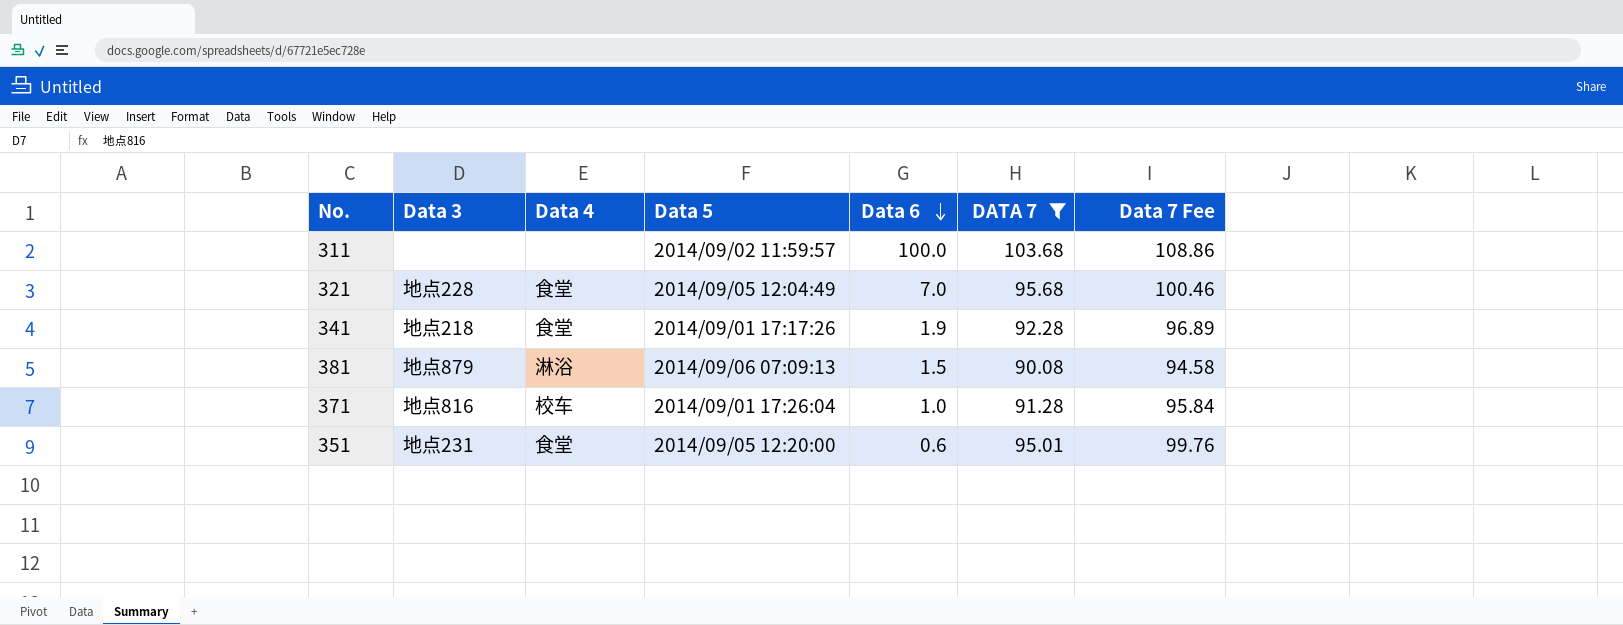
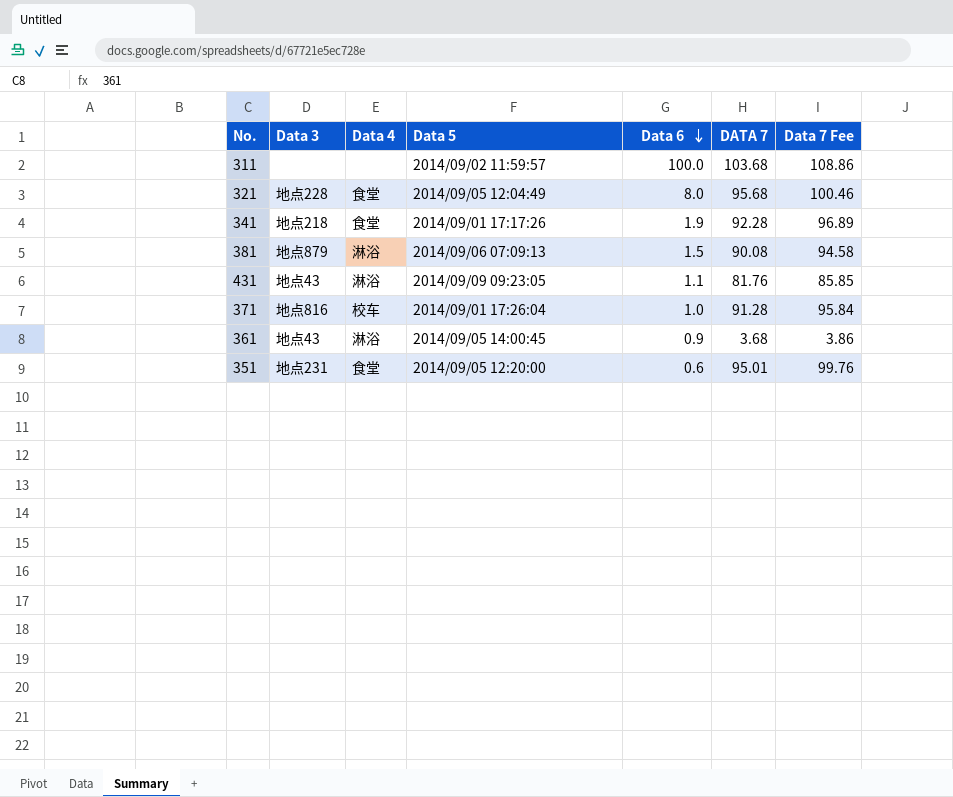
filter: DATA 7 >= 90.08 -> none
321 | Data 6: 7.0 -> 8.0

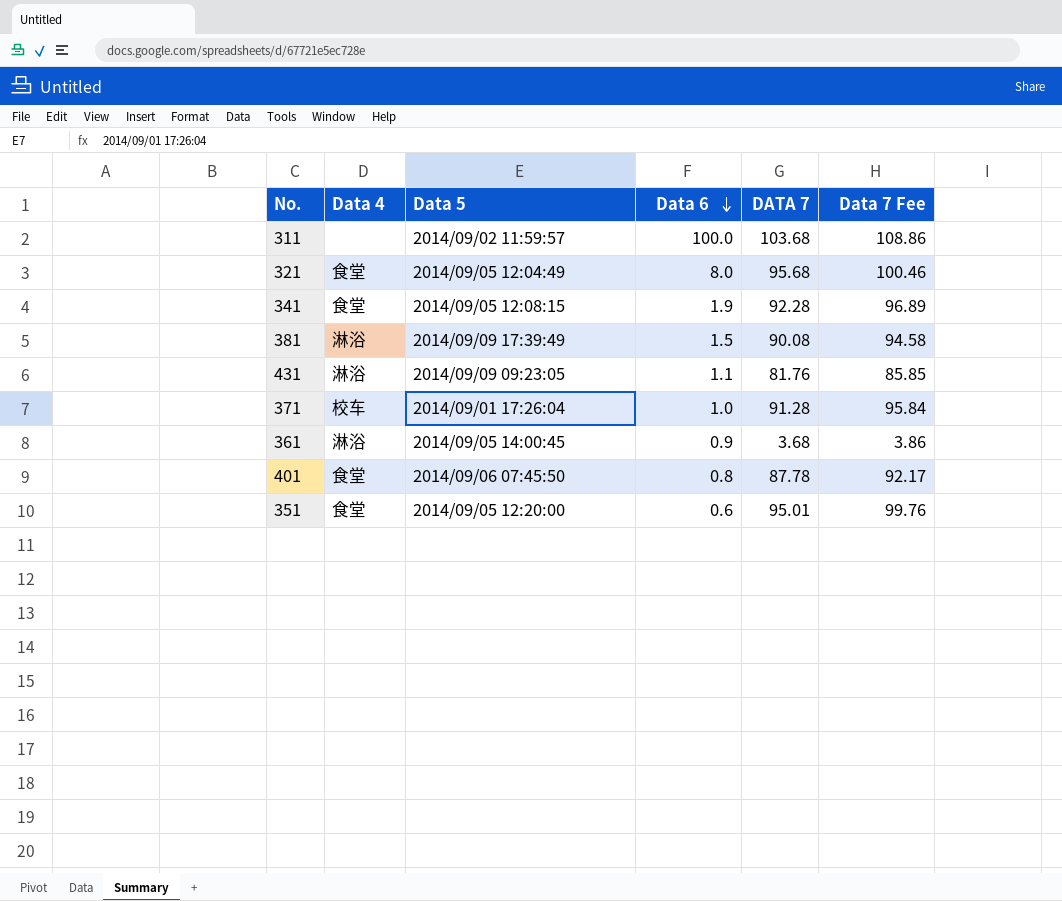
column Data 3 | position: 2 -> none
341 | Data 5: 2014/09/01 17:17:26 -> 2014/09/05 12:08:15
381 | Data 5: 2014/09/06 07:09:13 -> 2014/09/09 17:39:49
row 401: none -> 食堂 | 2014/09/06 07:45:50 | 0.8 | 87.78 | 92.17

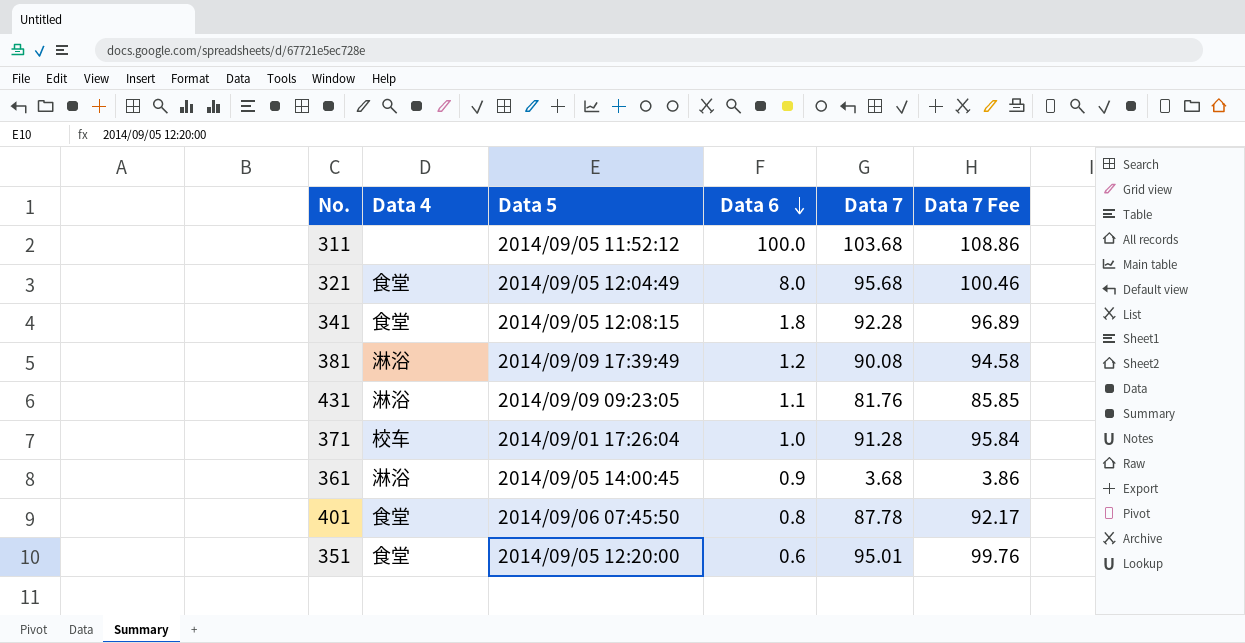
column name: DATA 7 -> Data 7
311 | Data 5: 2014/09/02 11:59:57 -> 2014/09/05 11:52:12
341 | Data 6: 1.9 -> 1.8
381 | Data 6: 1.5 -> 1.2

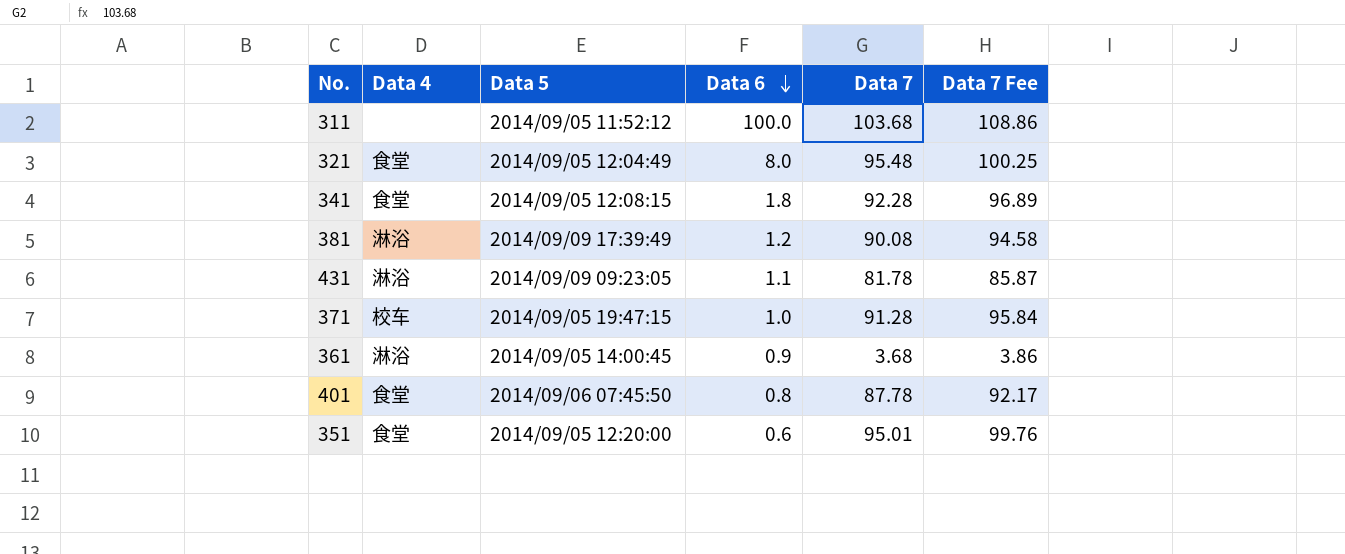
321 | Data 7: 95.68 -> 95.48
321 | Data 7 Fee: 100.46 -> 100.25
431 | Data 7: 81.76 -> 81.78
431 | Data 7 Fee: 85.85 -> 85.87
371 | Data 5: 2014/09/01 17:26:04 -> 2014/09/05 19:47:15

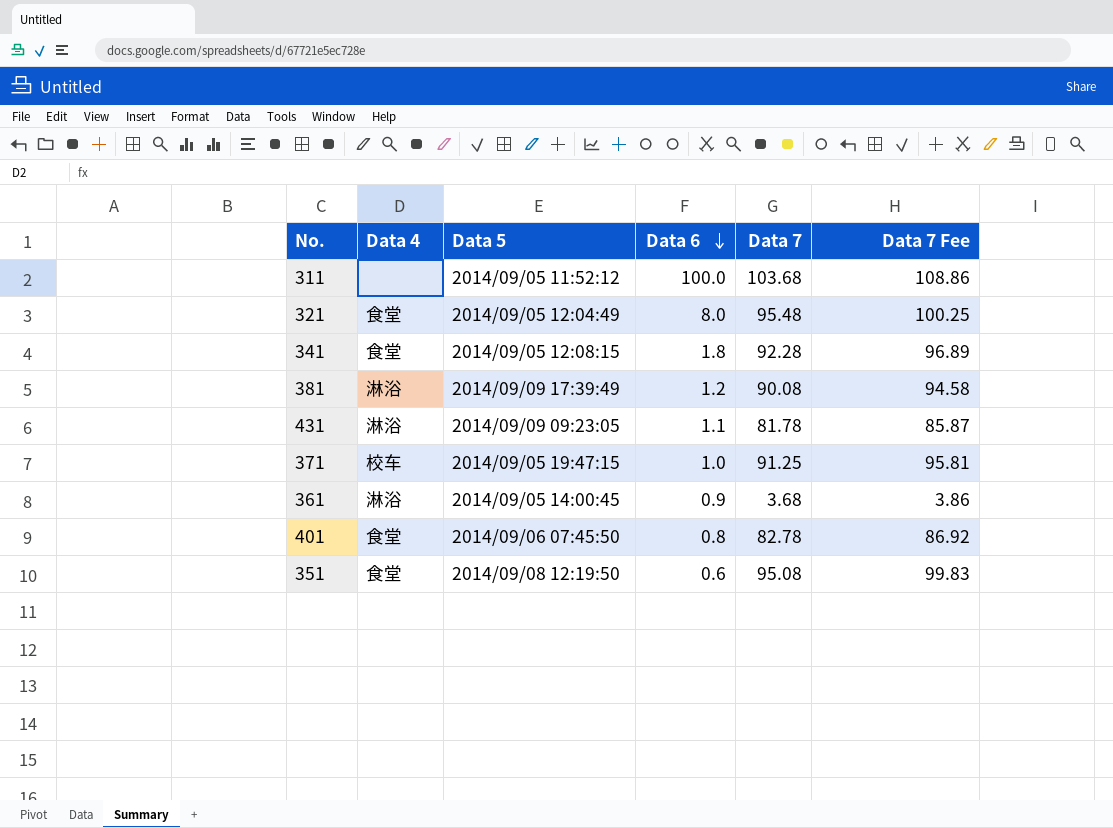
371 | Data 7: 91.28 -> 91.25
371 | Data 7 Fee: 95.84 -> 95.81
401 | Data 7: 87.78 -> 82.78
401 | Data 7 Fee: 92.17 -> 86.92
351 | Data 5: 2014/09/05 12:20:00 -> 2014/09/08 12:19:50
351 | Data 7: 95.01 -> 95.08
351 | Data 7 Fee: 99.76 -> 99.83

